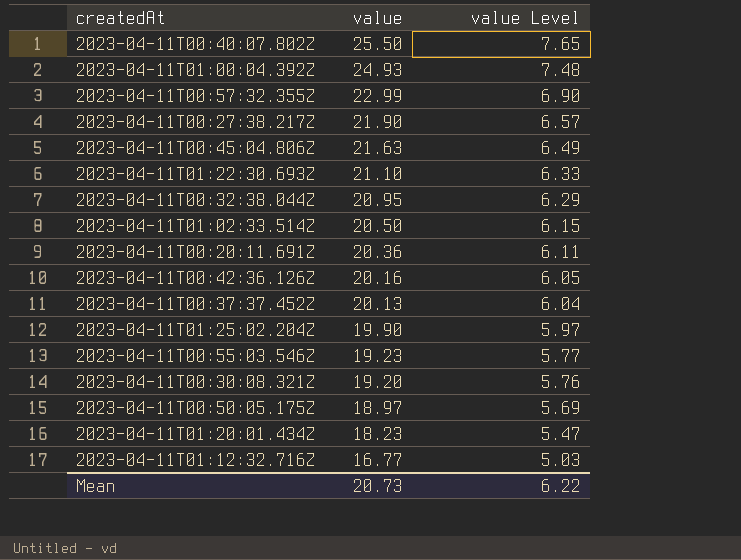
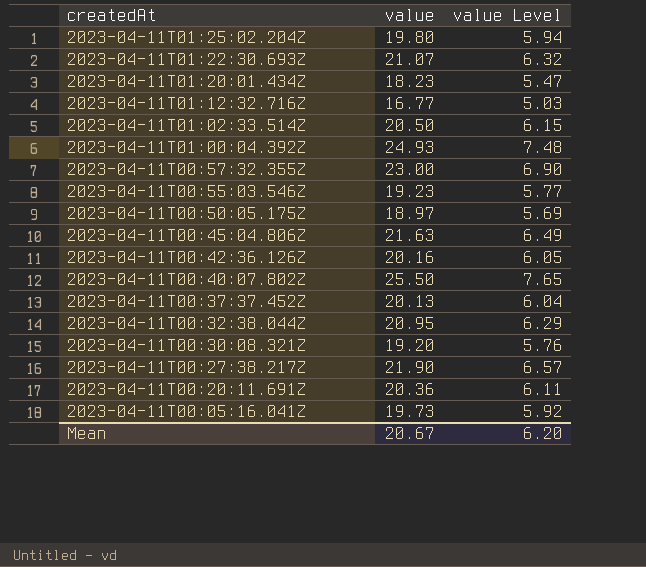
row order: value descending -> createdAt descending
2023-04-11T01:25:02.204Z | value: 19.90 -> 19.80
2023-04-11T01:25:02.204Z | value Level: 5.97 -> 5.94
2023-04-11T01:22:30.693Z | value: 21.10 -> 21.07
2023-04-11T01:22:30.693Z | value Level: 6.33 -> 6.32
2023-04-11T00:57:32.355Z | value: 22.99 -> 23.00
row 2023-04-11T00:05:16.041Z: none -> 19.73 | 5.92
Mean | value: 20.73 -> 20.67
Mean | value Level: 6.22 -> 6.20

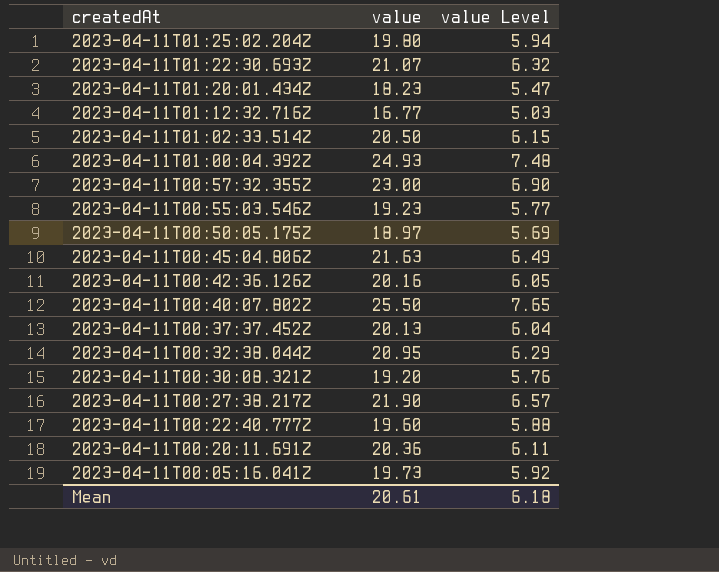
row 2023-04-11T00:22:40.777Z: none -> 19.60 | 5.88
Mean | value: 20.67 -> 20.61
Mean | value Level: 6.20 -> 6.18

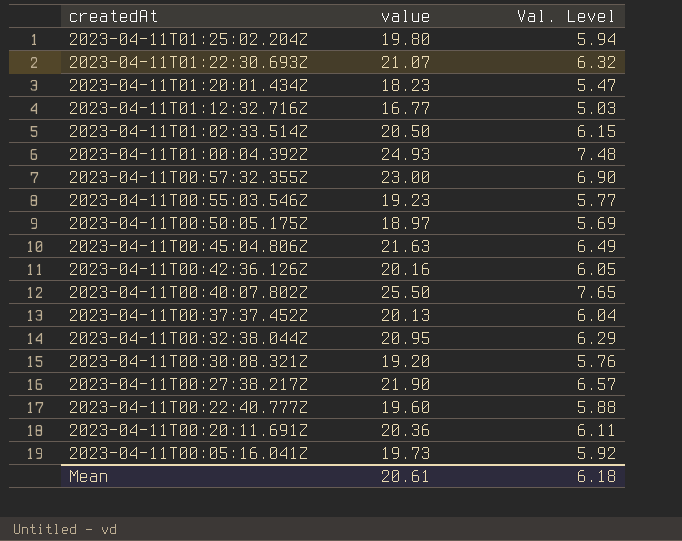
column name: value Level -> Val. Level

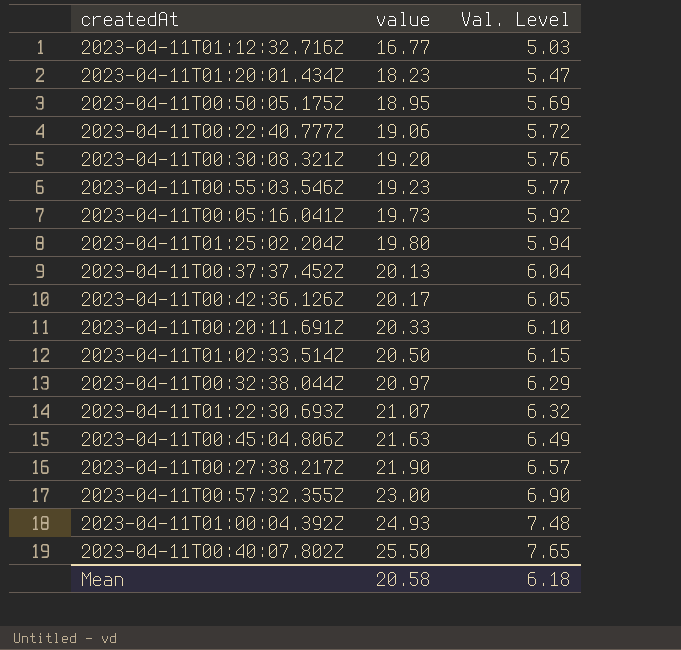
row order: createdAt descending -> value ascending
2023-04-11T00:50:05.175Z | value: 18.97 -> 18.95
2023-04-11T00:22:40.777Z | value: 19.60 -> 19.06
2023-04-11T00:22:40.777Z | Val. Level: 5.88 -> 5.72
2023-04-11T00:42:36.126Z | value: 20.16 -> 20.17
2023-04-11T00:20:11.691Z | value: 20.36 -> 20.33
2023-04-11T00:20:11.691Z | Val. Level: 6.11 -> 6.10
2023-04-11T00:32:38.044Z | value: 20.95 -> 20.97
Mean | value: 20.61 -> 20.58

